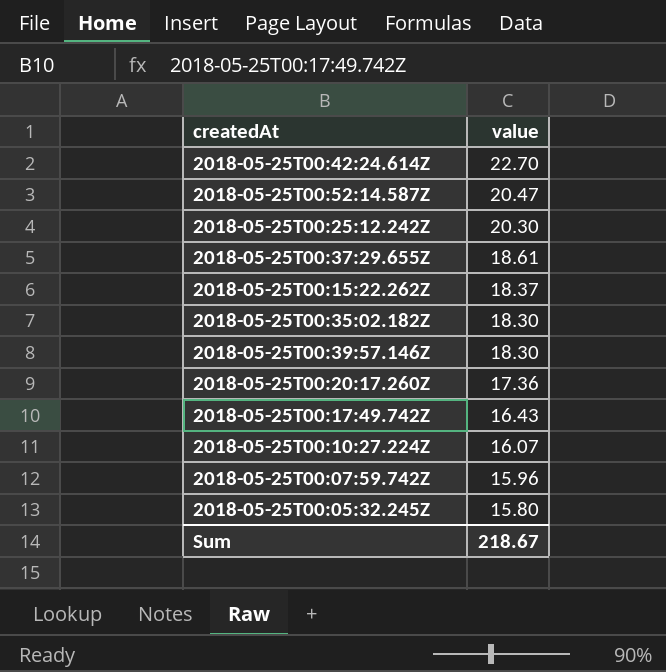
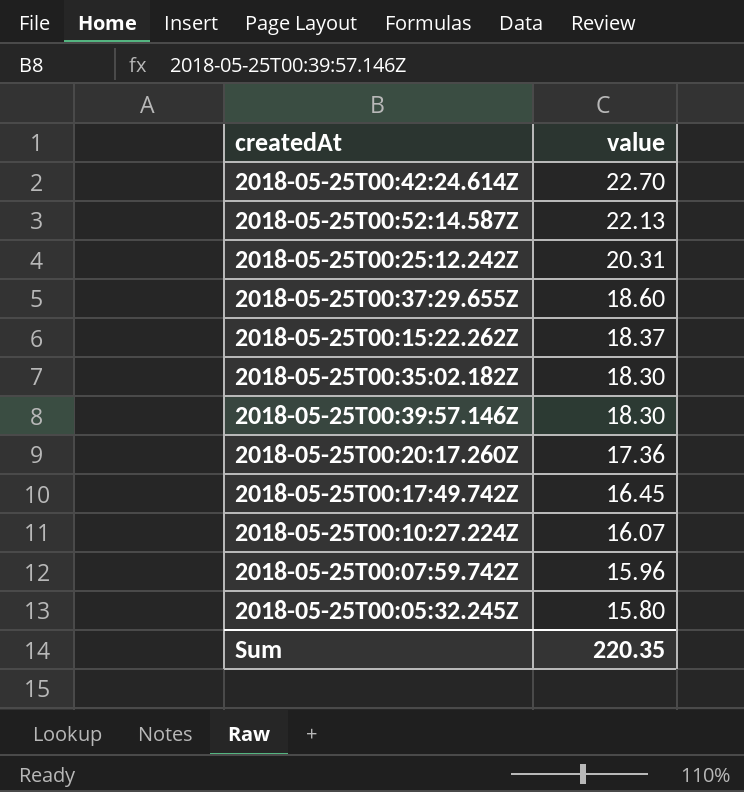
2018-05-25T00:52:14.587Z | value: 20.47 -> 22.13
2018-05-25T00:25:12.242Z | value: 20.30 -> 20.31
2018-05-25T00:37:29.655Z | value: 18.61 -> 18.60
2018-05-25T00:17:49.742Z | value: 16.43 -> 16.45
Sum | value: 218.67 -> 220.35

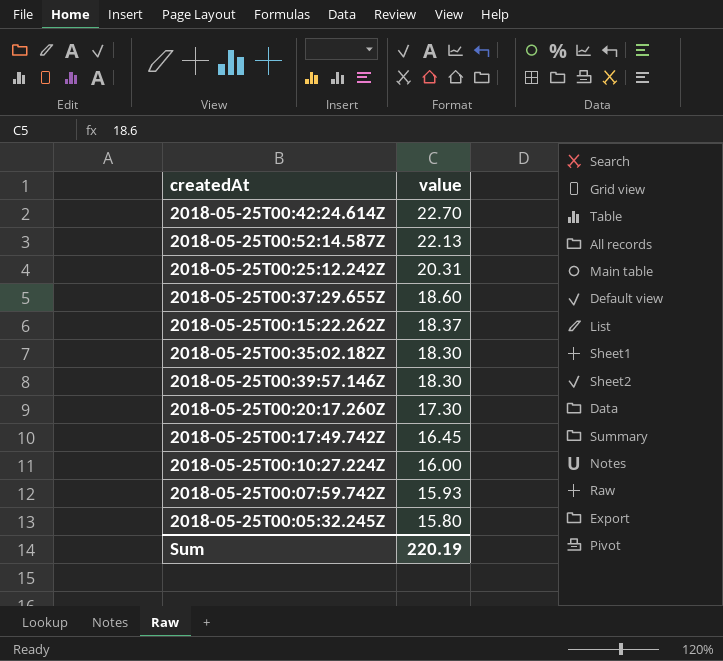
2018-05-25T00:20:17.260Z | value: 17.36 -> 17.30
2018-05-25T00:10:27.224Z | value: 16.07 -> 16.00
2018-05-25T00:07:59.742Z | value: 15.96 -> 15.93
Sum | value: 220.35 -> 220.19

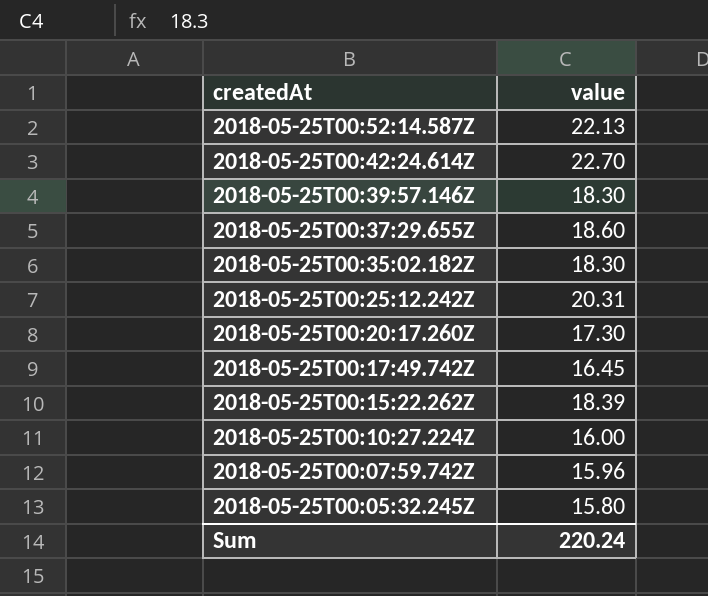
row order: value descending -> createdAt descending
2018-05-25T00:15:22.262Z | value: 18.37 -> 18.39
2018-05-25T00:07:59.742Z | value: 15.93 -> 15.96
Sum | value: 220.19 -> 220.24

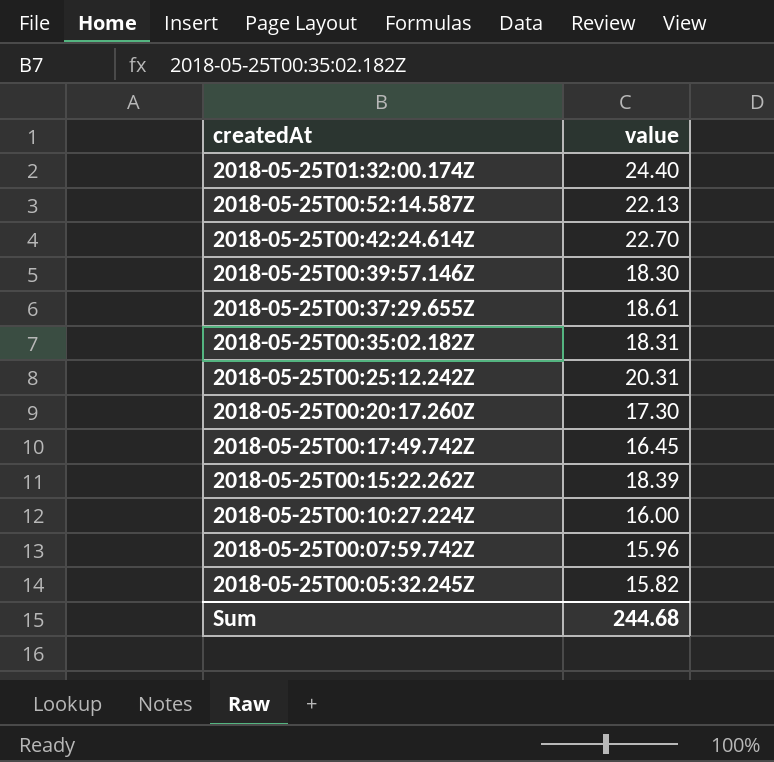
row 2018-05-25T01:32:00.174Z: none -> 24.40
2018-05-25T00:37:29.655Z | value: 18.60 -> 18.61
2018-05-25T00:35:02.182Z | value: 18.30 -> 18.31
2018-05-25T00:05:32.245Z | value: 15.80 -> 15.82
Sum | value: 220.24 -> 244.68

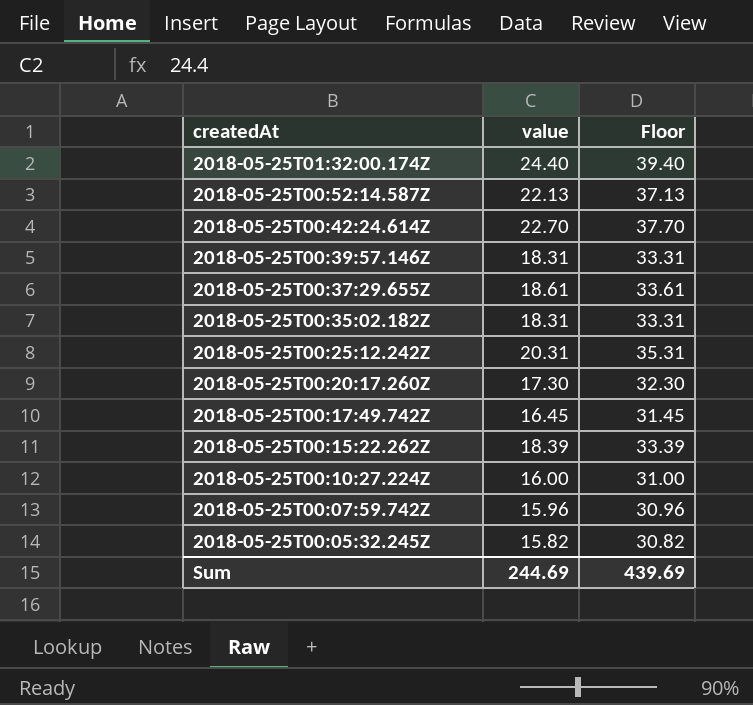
column Floor | formula: none -> [value] + 15
2018-05-25T00:39:57.146Z | value: 18.30 -> 18.31
Sum | value: 244.68 -> 244.69

